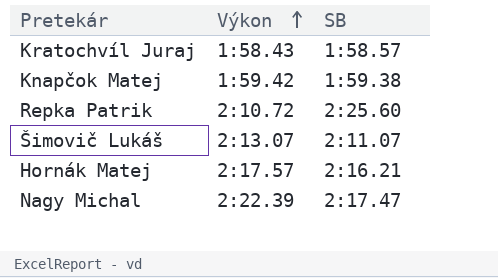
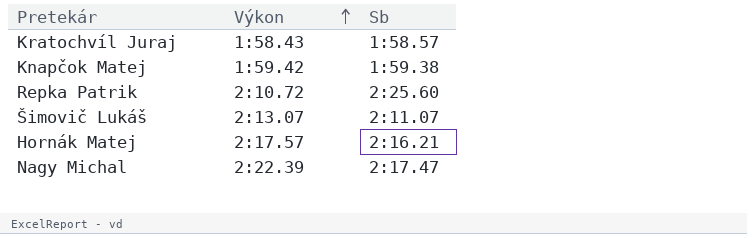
column name: SB -> Sb

